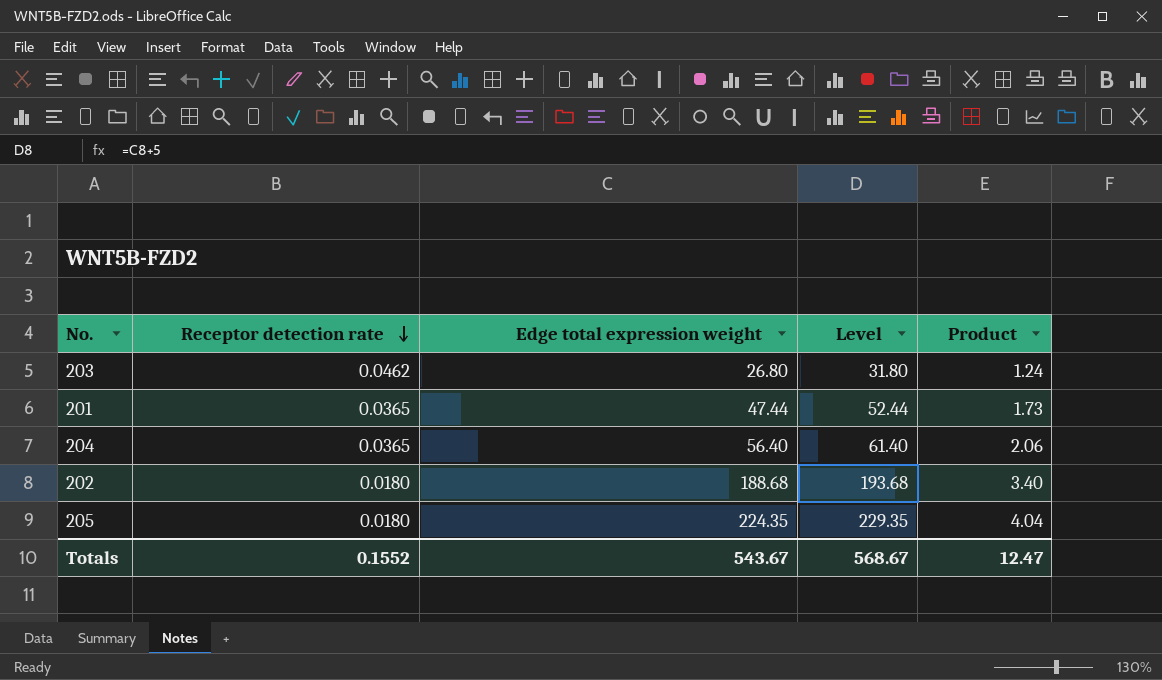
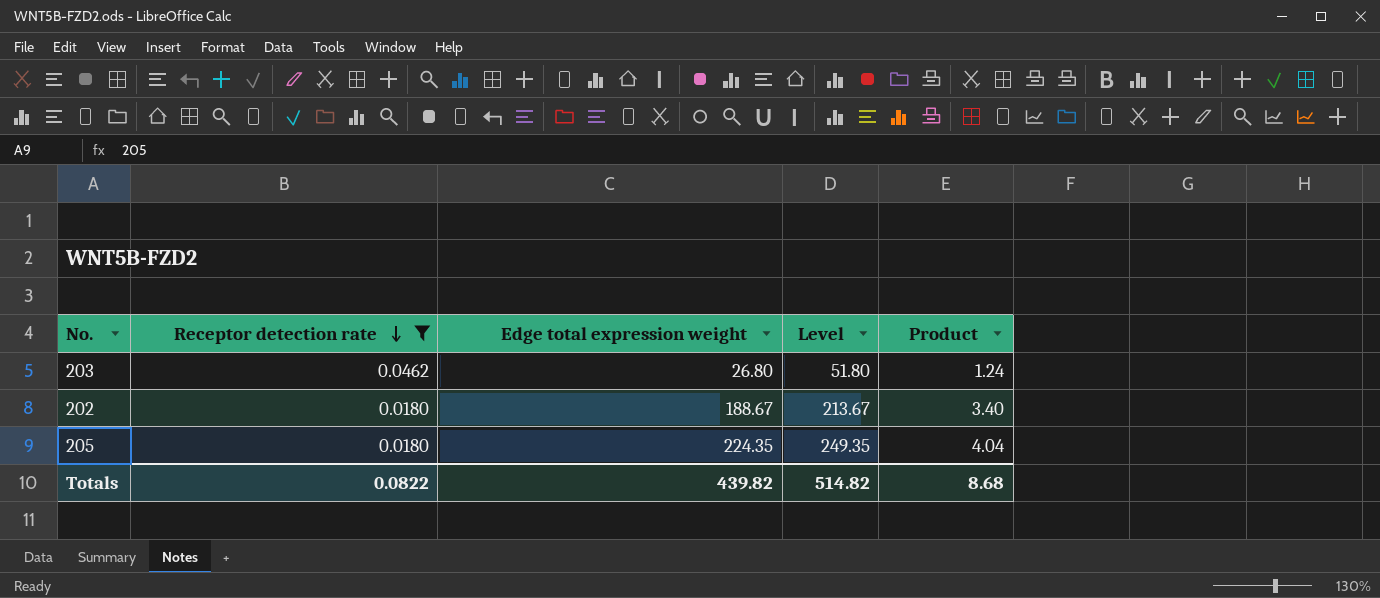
filter: none -> Receptor detection rate != 0.0365
column Level | formula: [Edge total expression weight] + 5 -> [Edge total expression weight] + 25
202 | Edge total expression weight: 188.68 -> 188.67
Totals | Receptor detection rate: 0.1552 -> 0.0822
Totals | Edge total expression weight: 543.67 -> 439.82
Totals | Level: 568.67 -> 514.82
Totals | Product: 12.47 -> 8.68

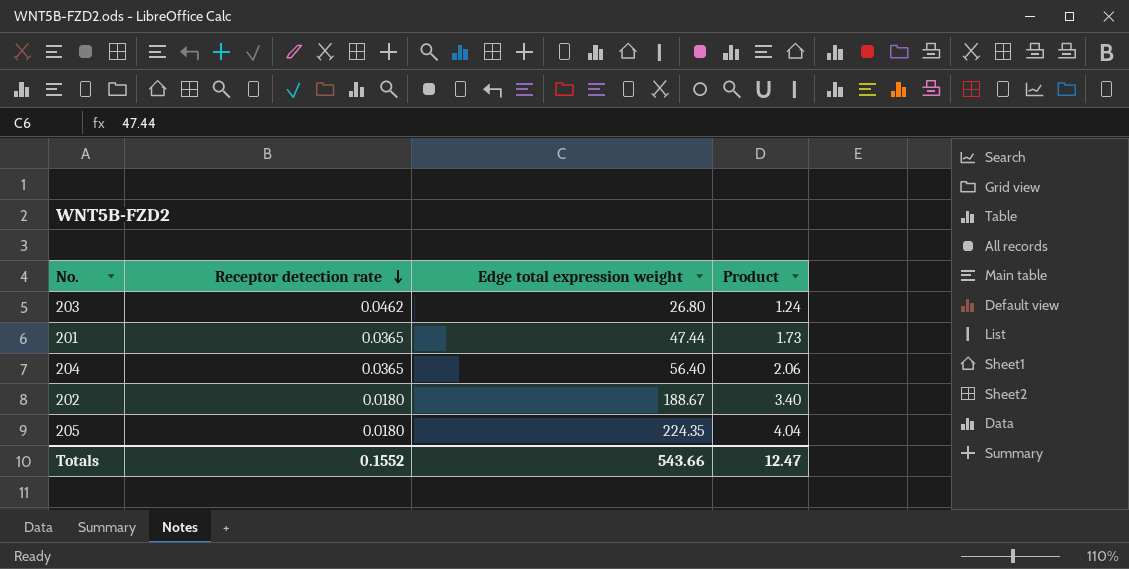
filter: Receptor detection rate != 0.0365 -> none
column Level | formula: [Edge total expression weight] + 25 -> none
Totals | Receptor detection rate: 0.0822 -> 0.1552
Totals | Edge total expression weight: 439.82 -> 543.66
Totals | Product: 8.68 -> 12.47

